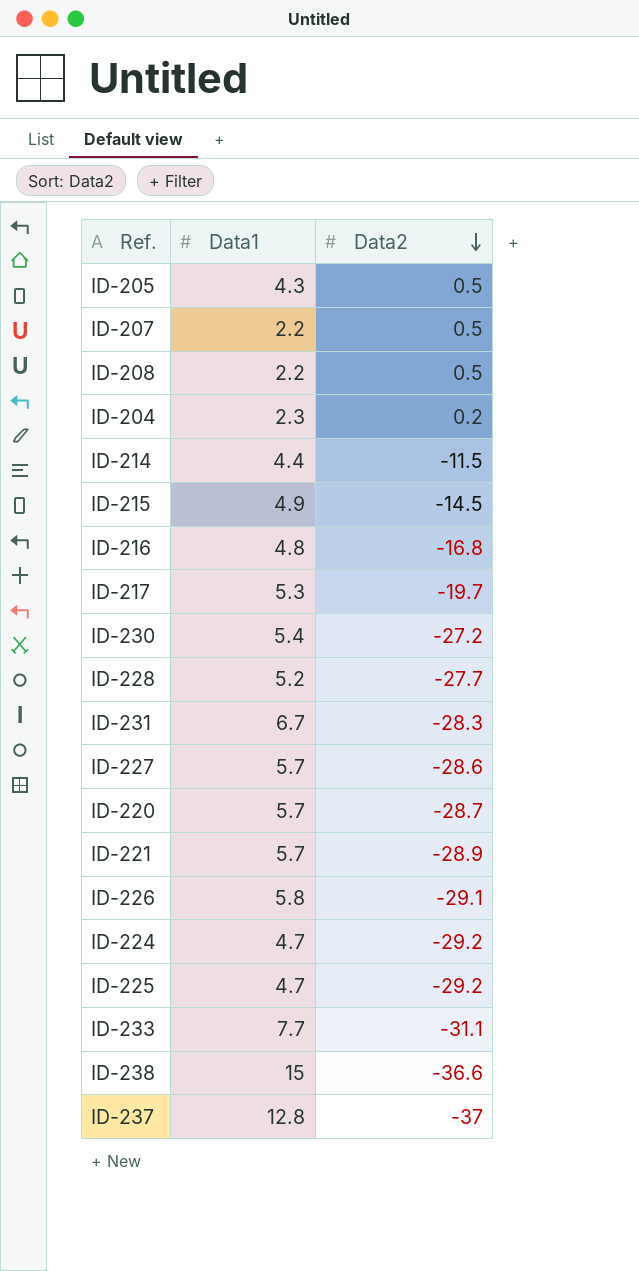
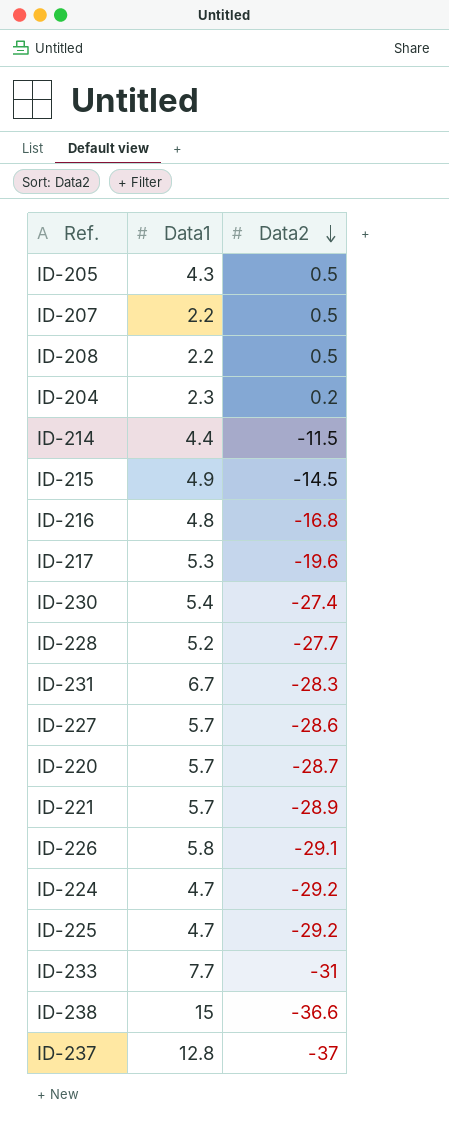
ID-217 | Data2: -19.7 -> -19.6
ID-230 | Data2: -27.2 -> -27.4
ID-233 | Data2: -31.1 -> -31

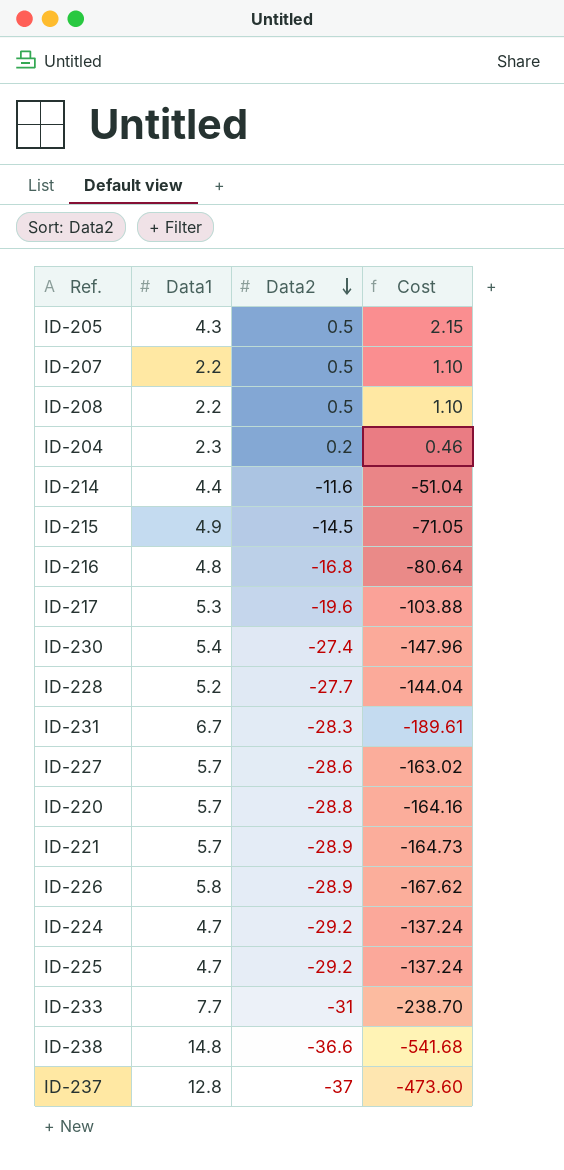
column Cost | formula: none -> [Data1] * [Data2]
ID-214 | Data2: -11.5 -> -11.6
ID-220 | Data2: -28.7 -> -28.8
ID-226 | Data2: -29.1 -> -28.9
ID-238 | Data1: 15 -> 14.8

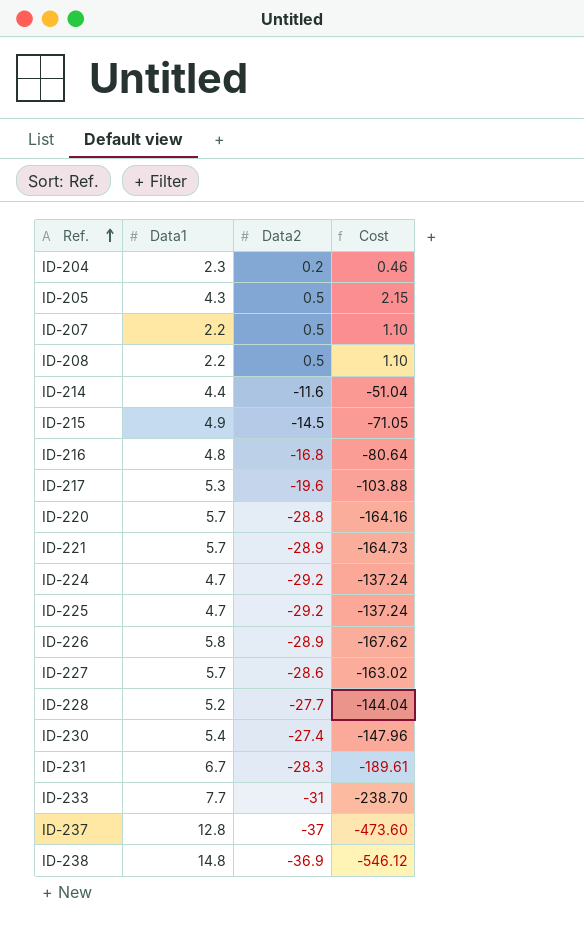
row order: Data2 descending -> Ref. ascending
ID-238 | Data2: -36.6 -> -36.9
ID-238 | Cost: -541.68 -> -546.12

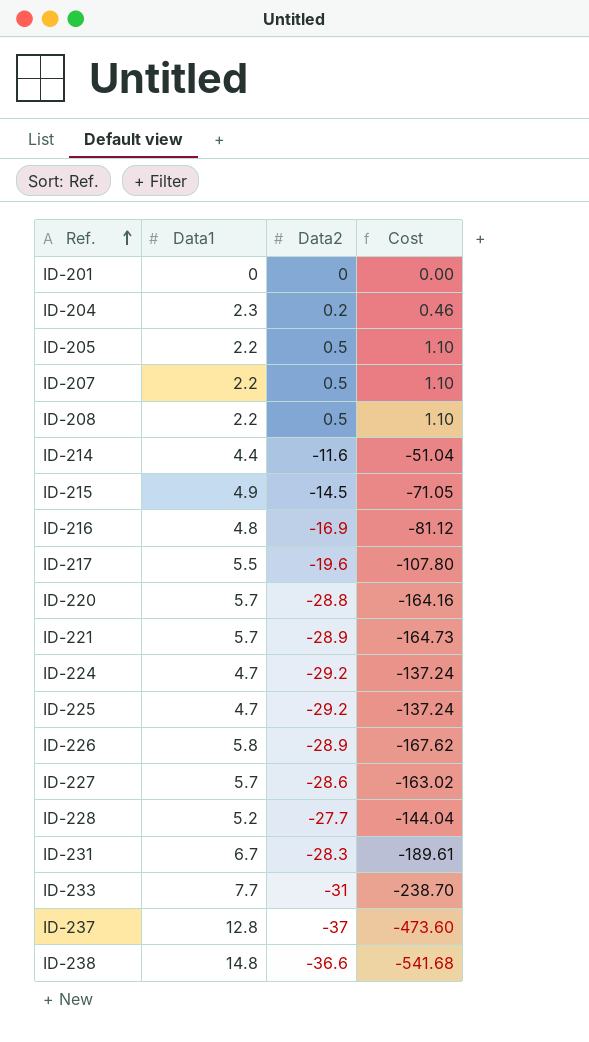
row ID-230: 5.4 | -27.4 | -147.96 -> none
row ID-201: none -> 0 | 0 | 0.00
ID-205 | Data1: 4.3 -> 2.2
ID-205 | Cost: 2.15 -> 1.10
ID-216 | Data2: -16.8 -> -16.9
ID-216 | Cost: -80.64 -> -81.12
ID-217 | Data1: 5.3 -> 5.5
ID-217 | Cost: -103.88 -> -107.80
ID-238 | Data2: -36.9 -> -36.6
ID-238 | Cost: -546.12 -> -541.68

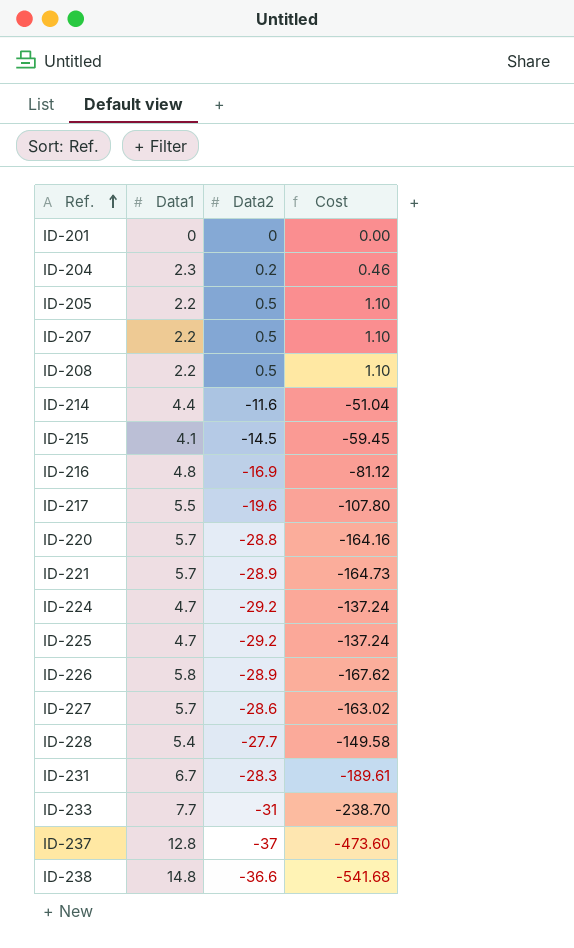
ID-215 | Data1: 4.9 -> 4.1
ID-215 | Cost: -71.05 -> -59.45
ID-228 | Data1: 5.2 -> 5.4
ID-228 | Cost: -144.04 -> -149.58

